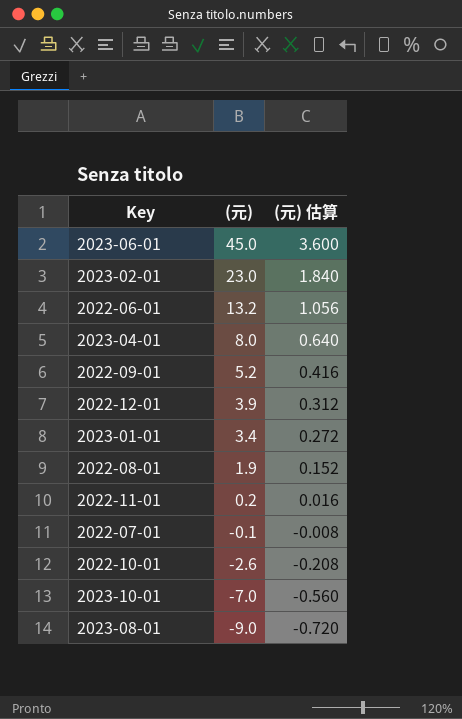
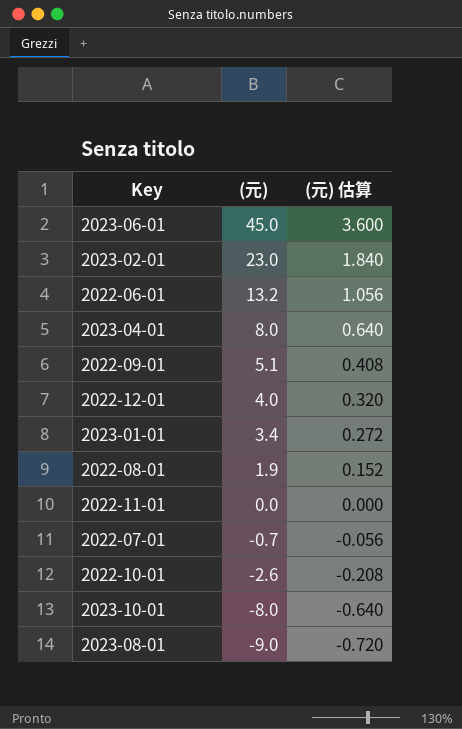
2022-09-01 | (元): 5.2 -> 5.1
2022-09-01 | (元) 估算: 0.416 -> 0.408
2022-12-01 | (元): 3.9 -> 4.0
2022-12-01 | (元) 估算: 0.312 -> 0.320
2022-11-01 | (元): 0.2 -> 0.0
2022-11-01 | (元) 估算: 0.016 -> 0.000
2022-07-01 | (元): -0.1 -> -0.7
2022-07-01 | (元) 估算: -0.008 -> -0.056
2023-10-01 | (元): -7.0 -> -8.0
2023-10-01 | (元) 估算: -0.560 -> -0.640

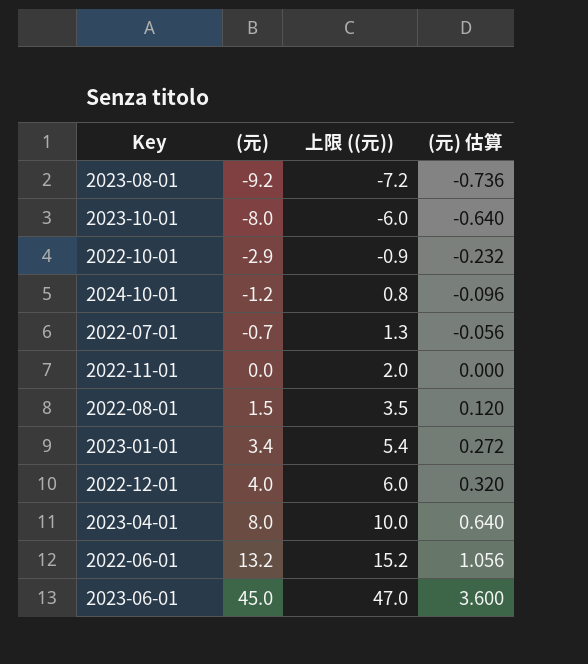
row order: (元) descending -> (元) ascending
column 上限 ((元)) | formula: none -> [(元)] + 2
row 2023-02-01: 23.0 | 1.840 -> none
row 2022-09-01: 5.1 | 0.408 -> none
2023-08-01 | (元): -9.0 -> -9.2
2023-08-01 | (元) 估算: -0.720 -> -0.736
2022-10-01 | (元): -2.6 -> -2.9
2022-10-01 | (元) 估算: -0.208 -> -0.232
row 2024-10-01: none -> -1.2 | 0.8 | -0.096
2022-08-01 | (元): 1.9 -> 1.5
2022-08-01 | (元) 估算: 0.152 -> 0.120

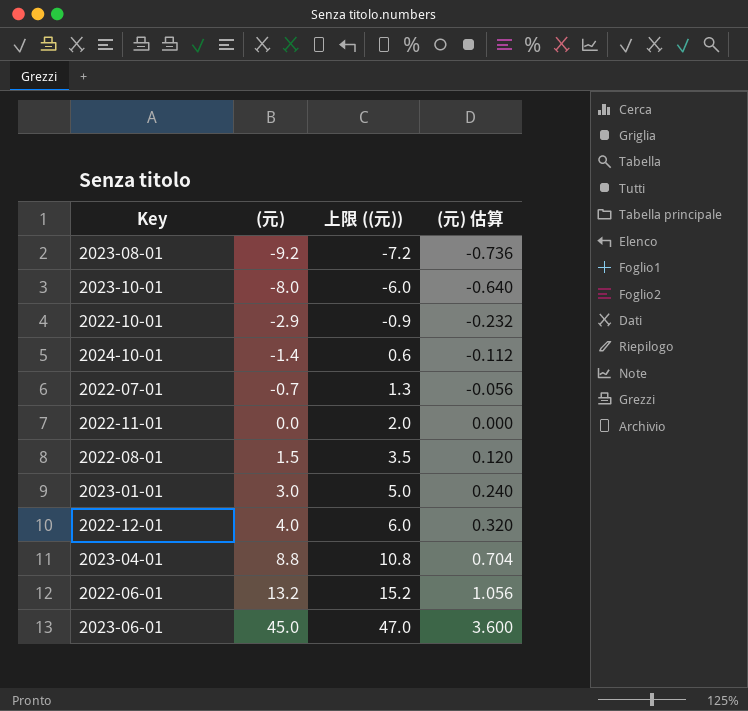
2024-10-01 | (元): -1.2 -> -1.4
2024-10-01 | 上限 ((元)): 0.8 -> 0.6
2024-10-01 | (元) 估算: -0.096 -> -0.112
2023-01-01 | (元): 3.4 -> 3.0
2023-01-01 | 上限 ((元)): 5.4 -> 5.0
2023-01-01 | (元) 估算: 0.272 -> 0.240
2023-04-01 | (元): 8.0 -> 8.8
2023-04-01 | 上限 ((元)): 10.0 -> 10.8
2023-04-01 | (元) 估算: 0.640 -> 0.704

